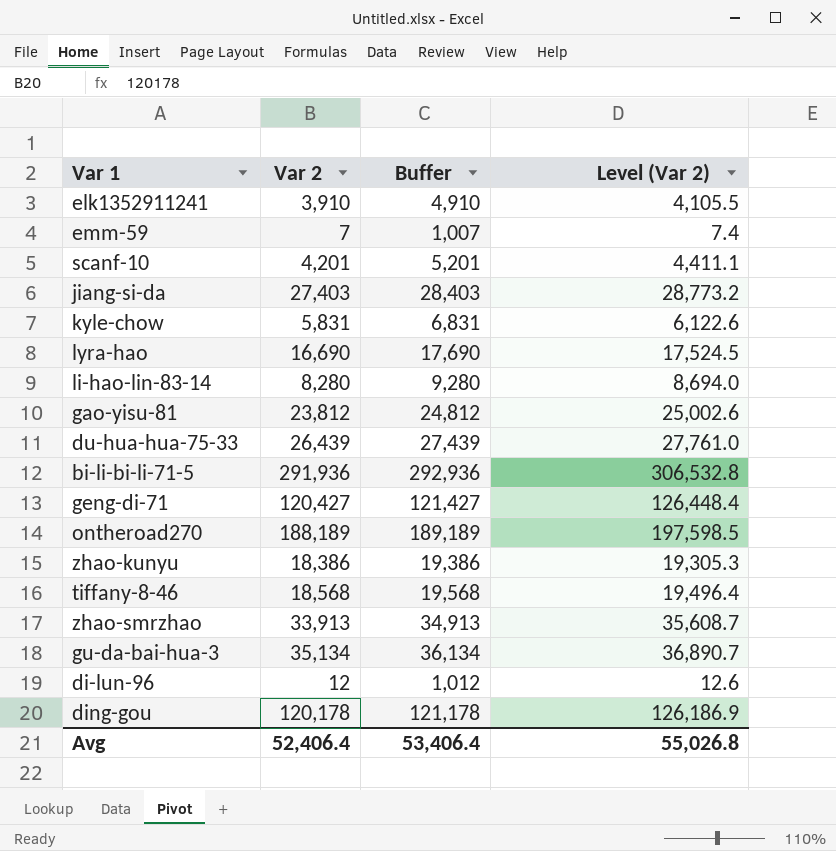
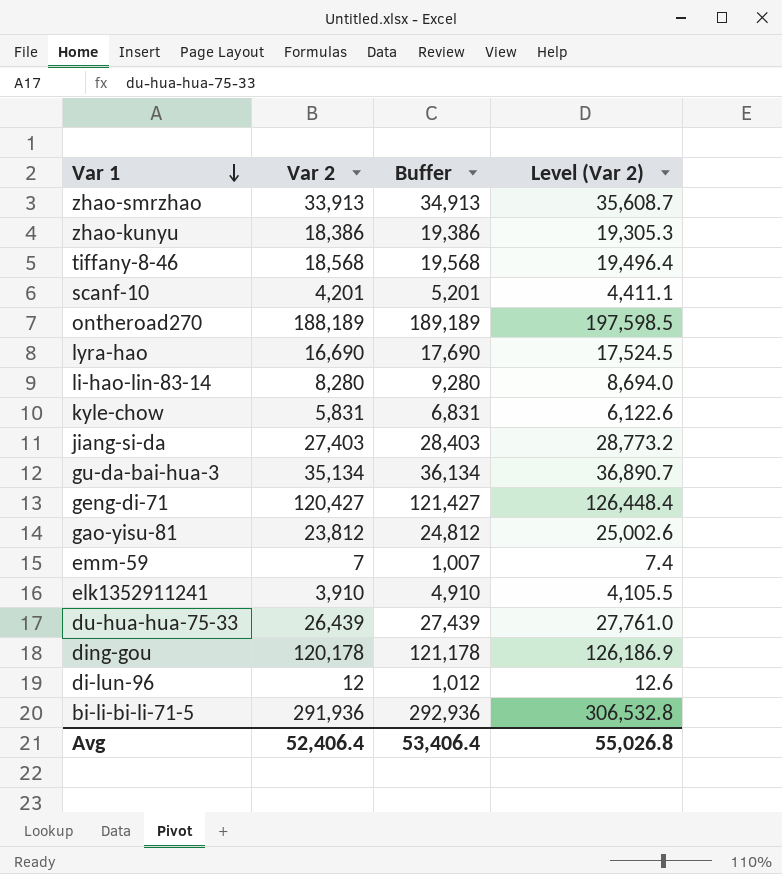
row order: none -> Var 1 descending

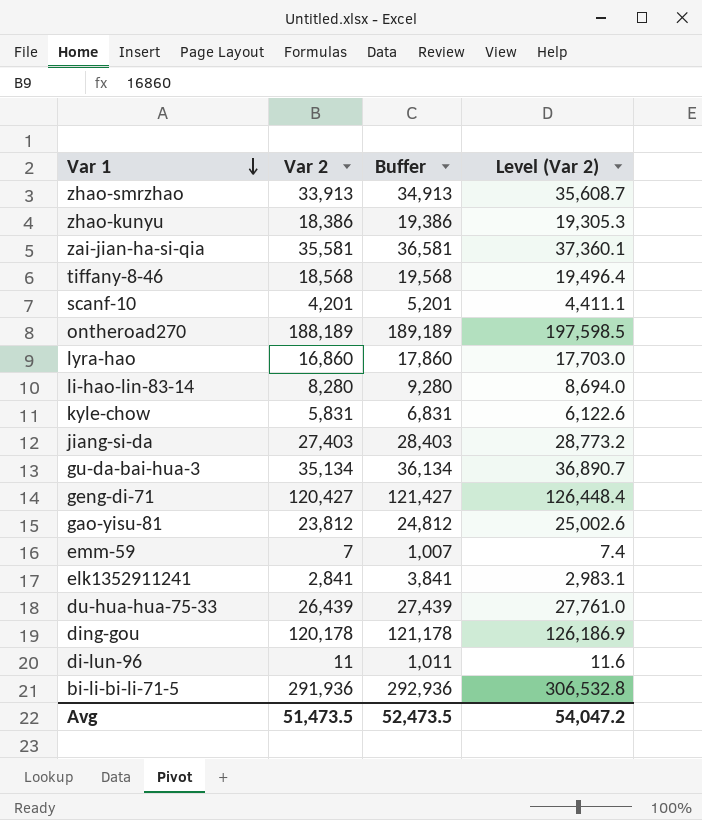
row zai-jian-ha-si-qia: none -> 35,581 | 36,581 | 37,360.1
lyra-hao | Var 2: 16,690 -> 16,860
lyra-hao | Buffer: 17,690 -> 17,860
lyra-hao | Level (Var 2): 17,524.5 -> 17,703.0
elk1352911241 | Var 2: 3,910 -> 2,841
elk1352911241 | Buffer: 4,910 -> 3,841
elk1352911241 | Level (Var 2): 4,105.5 -> 2,983.1
di-lun-96 | Var 2: 12 -> 11
di-lun-96 | Buffer: 1,012 -> 1,011
di-lun-96 | Level (Var 2): 12.6 -> 11.6
Avg | Var 2: 52,406.4 -> 51,473.5
Avg | Buffer: 53,406.4 -> 52,473.5
Avg | Level (Var 2): 55,026.8 -> 54,047.2

